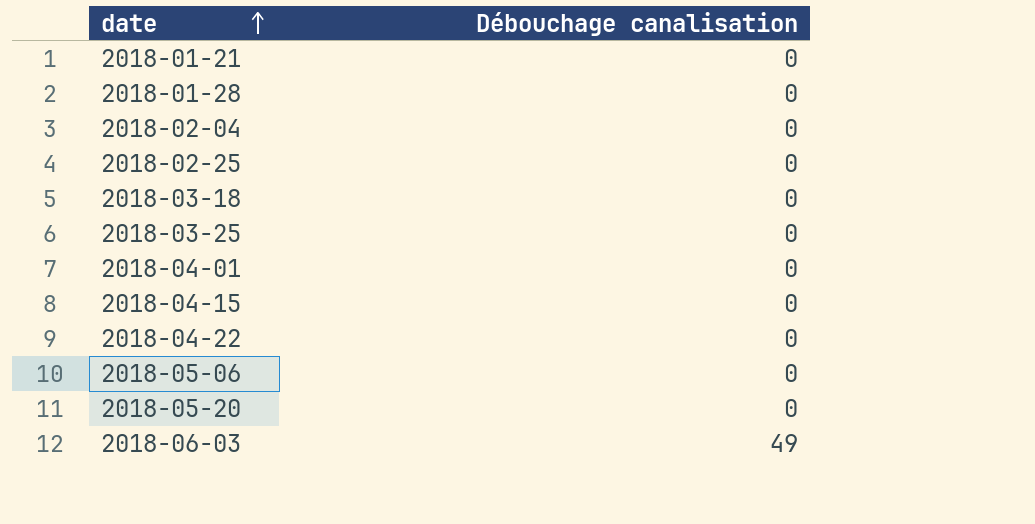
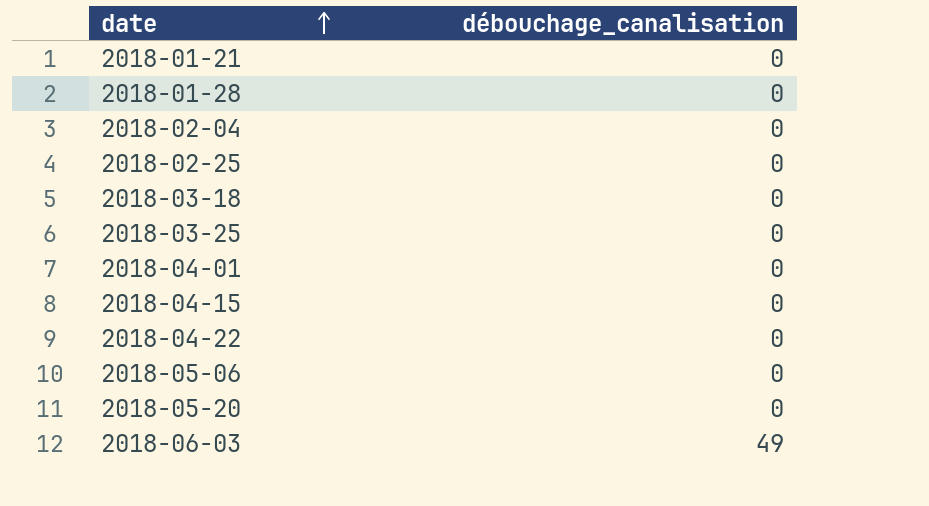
column name: Débouchage canalisation -> débouchage_canalisation

